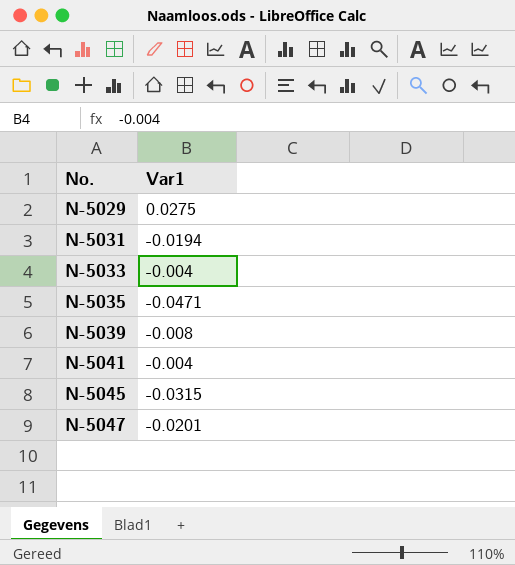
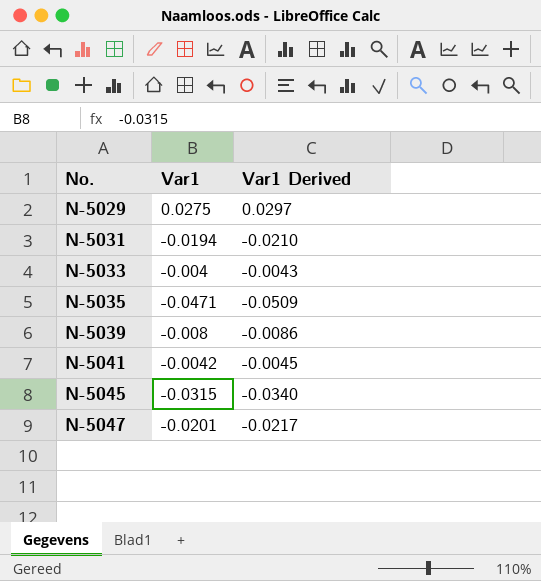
column Var1 Derived | formula: none -> [Var1] * 1.08
N-5041 | Var1: -0.004 -> -0.0042

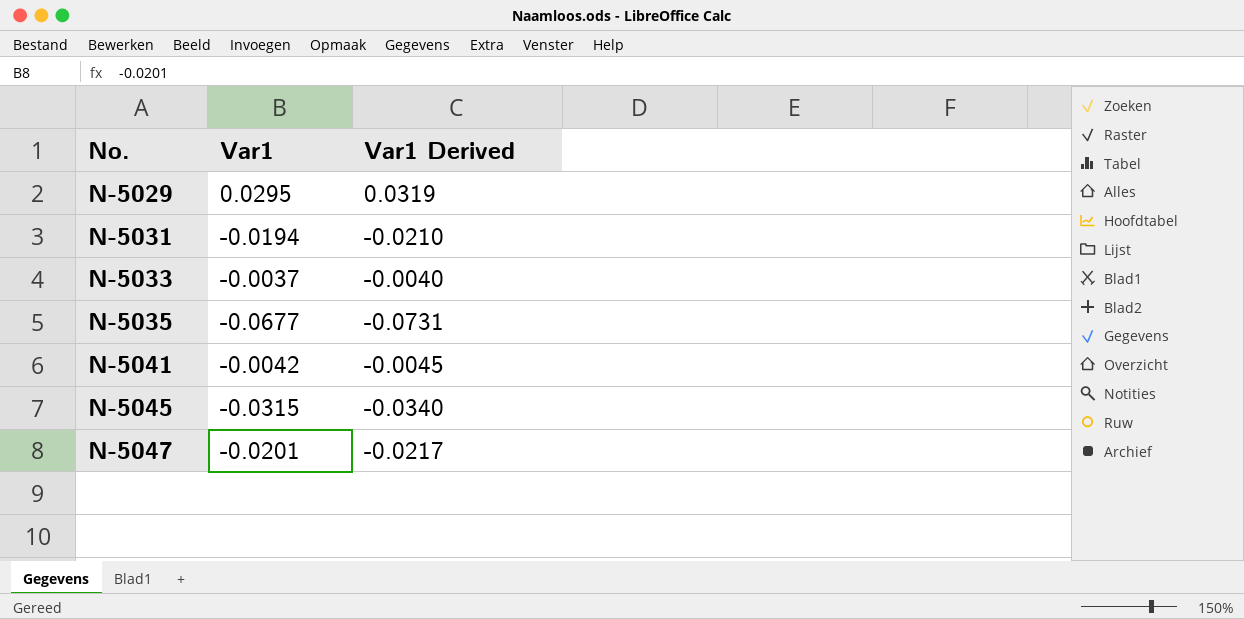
row N-5039: -0.008 | -0.0086 -> none
N-5029 | Var1: 0.0275 -> 0.0295
N-5029 | Var1 Derived: 0.0297 -> 0.0319
N-5033 | Var1: -0.004 -> -0.0037
N-5033 | Var1 Derived: -0.0043 -> -0.0040
N-5035 | Var1: -0.0471 -> -0.0677
N-5035 | Var1 Derived: -0.0509 -> -0.0731

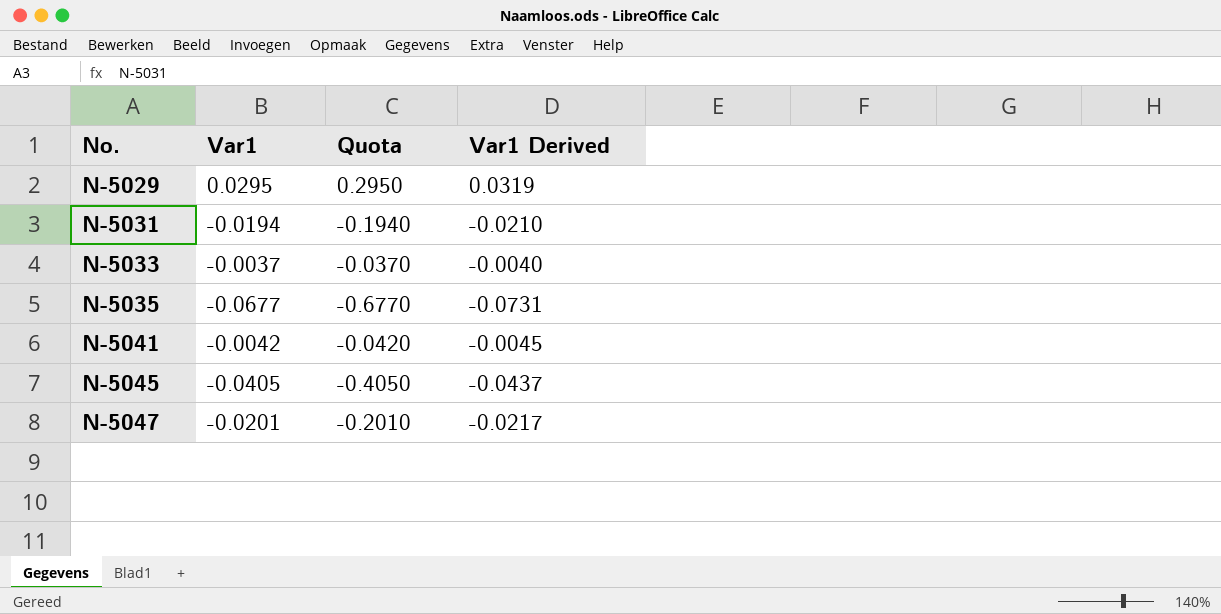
column Quota | formula: none -> [Var1] * 10
N-5045 | Var1: -0.0315 -> -0.0405
N-5045 | Var1 Derived: -0.0340 -> -0.0437

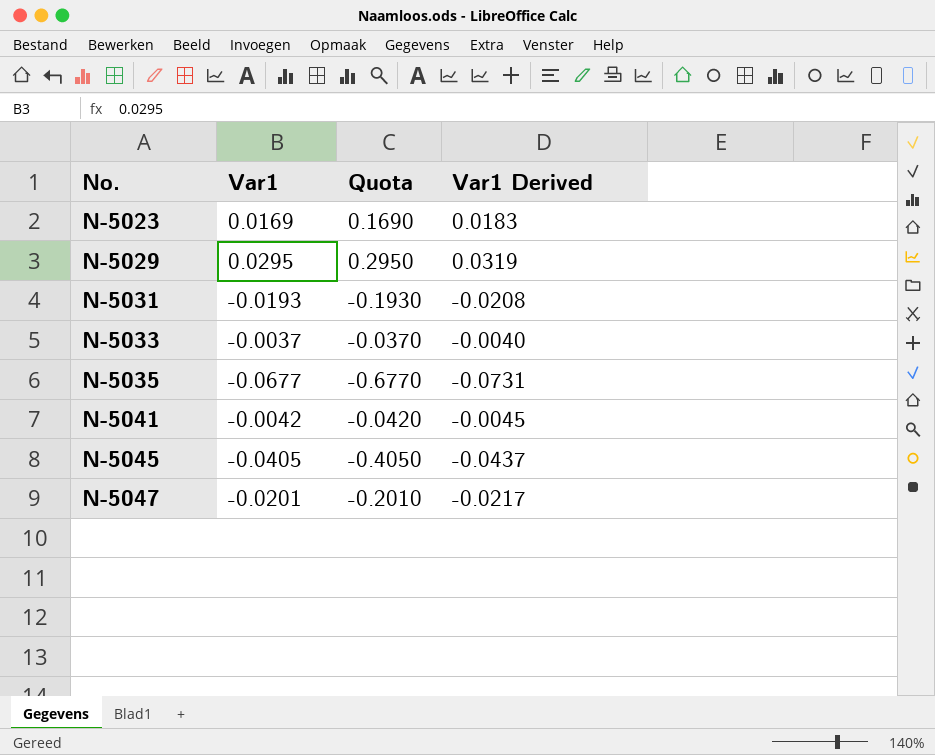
row N-5023: none -> 0.0169 | 0.1690 | 0.0183
N-5031 | Var1: -0.0194 -> -0.0193
N-5031 | Quota: -0.1940 -> -0.1930
N-5031 | Var1 Derived: -0.0210 -> -0.0208

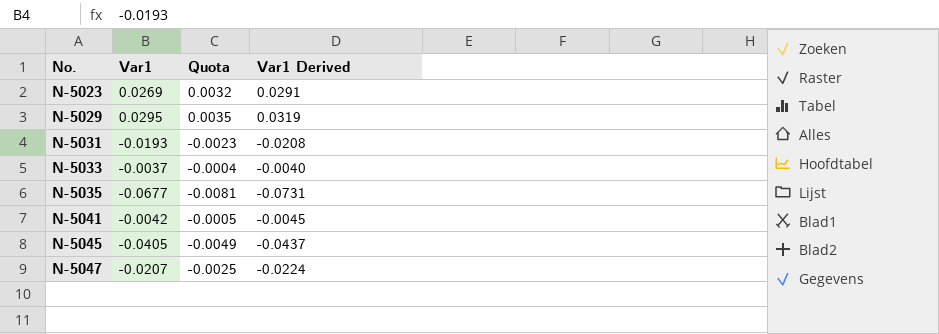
column Quota | formula: [Var1] * 10 -> [Var1] * 0.12
N-5023 | Var1: 0.0169 -> 0.0269
N-5023 | Var1 Derived: 0.0183 -> 0.0291
N-5047 | Var1: -0.0201 -> -0.0207
N-5047 | Var1 Derived: -0.0217 -> -0.0224

